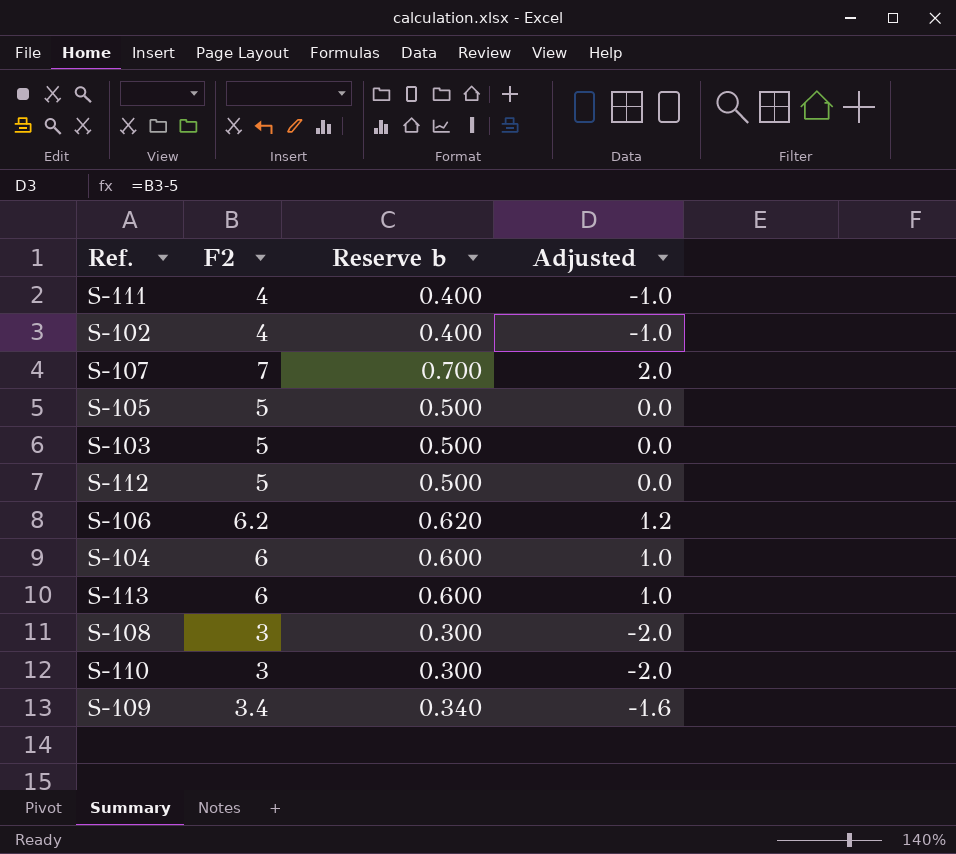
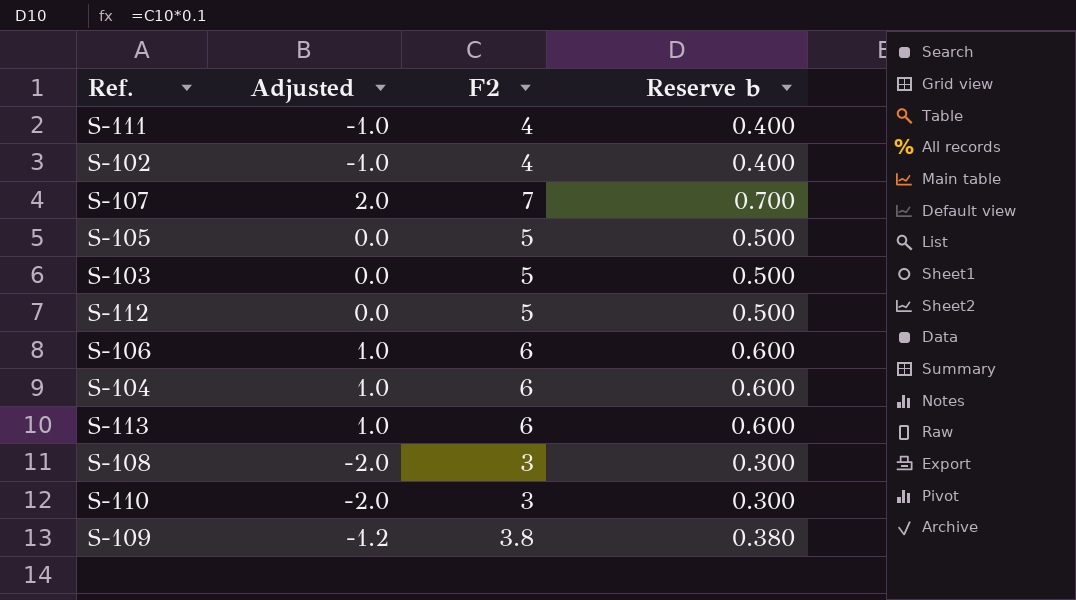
column Adjusted | position: 4 -> 2
S-106 | Adjusted: 1.2 -> 1.0
S-106 | F2: 6.2 -> 6
S-106 | Reserve b: 0.620 -> 0.600
S-109 | Adjusted: -1.6 -> -1.2
S-109 | F2: 3.4 -> 3.8
S-109 | Reserve b: 0.340 -> 0.380

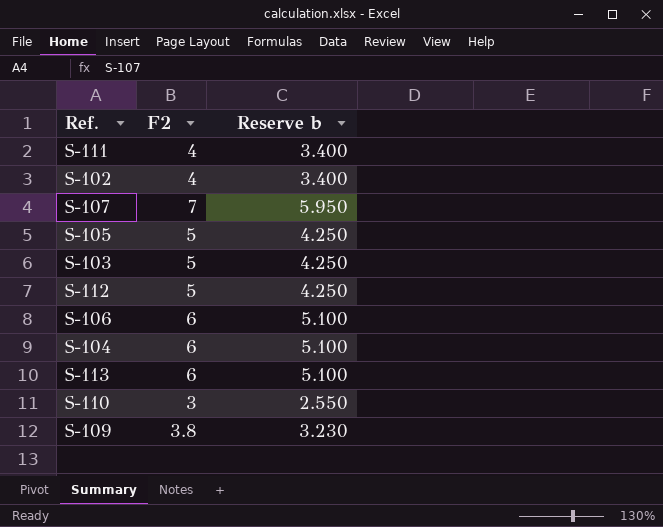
column Adjusted | formula: [F2] - 5 -> none
column Reserve b | formula: [F2] * 0.1 -> [F2] * 0.85
row S-108: -2.0 | 3 | 0.300 -> none

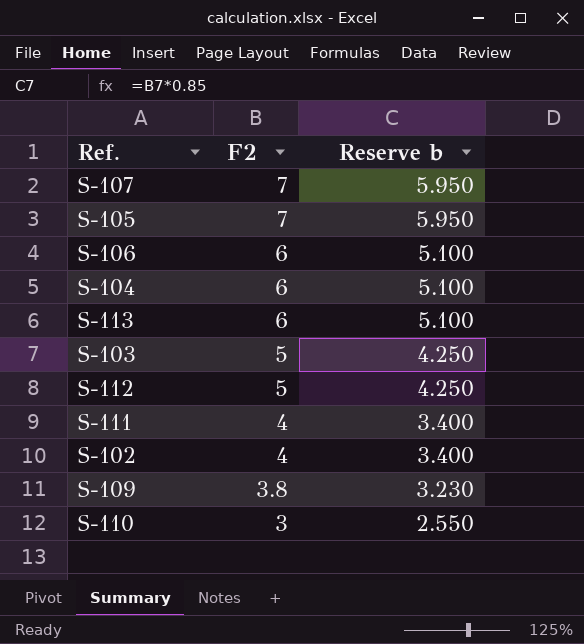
row order: none -> F2 descending
S-105 | F2: 5 -> 7
S-105 | Reserve b: 4.250 -> 5.950

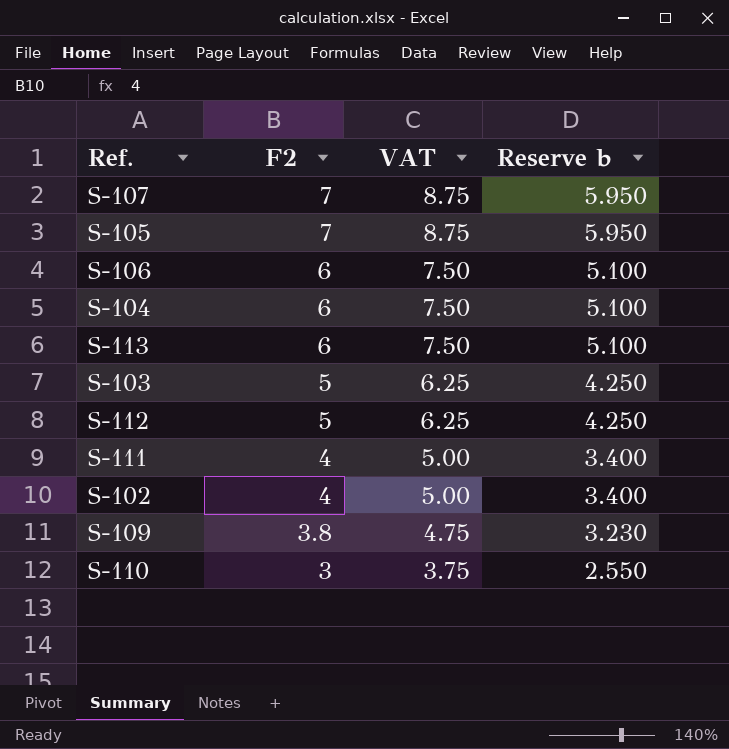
column VAT | formula: none -> [F2] * 1.25

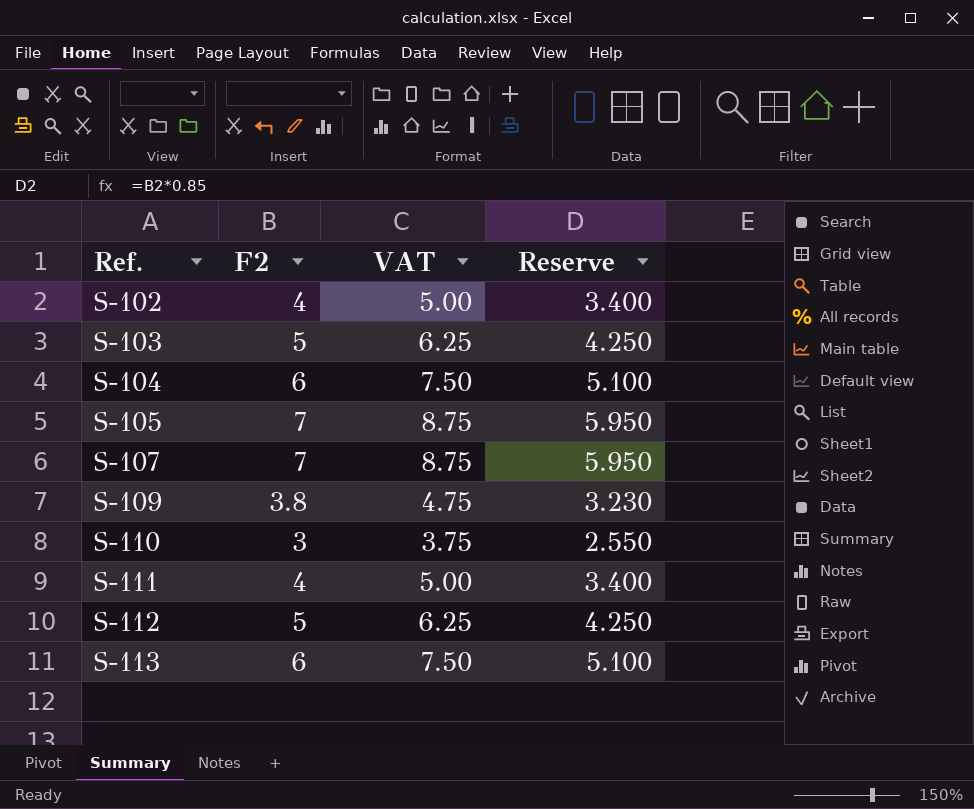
row order: F2 descending -> Ref. ascending
column name: Reserve b -> Reserve
row S-106: 6 | 7.50 | 5.100 -> none

